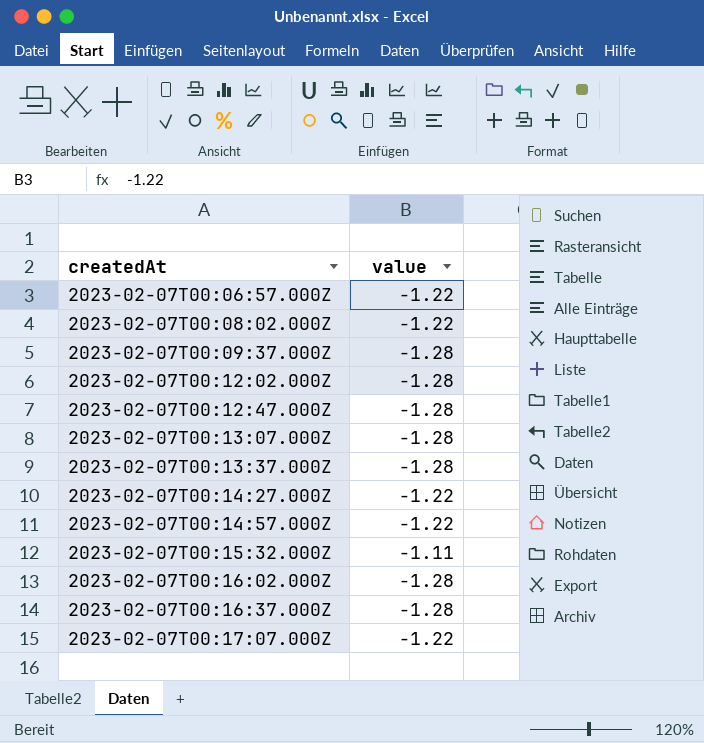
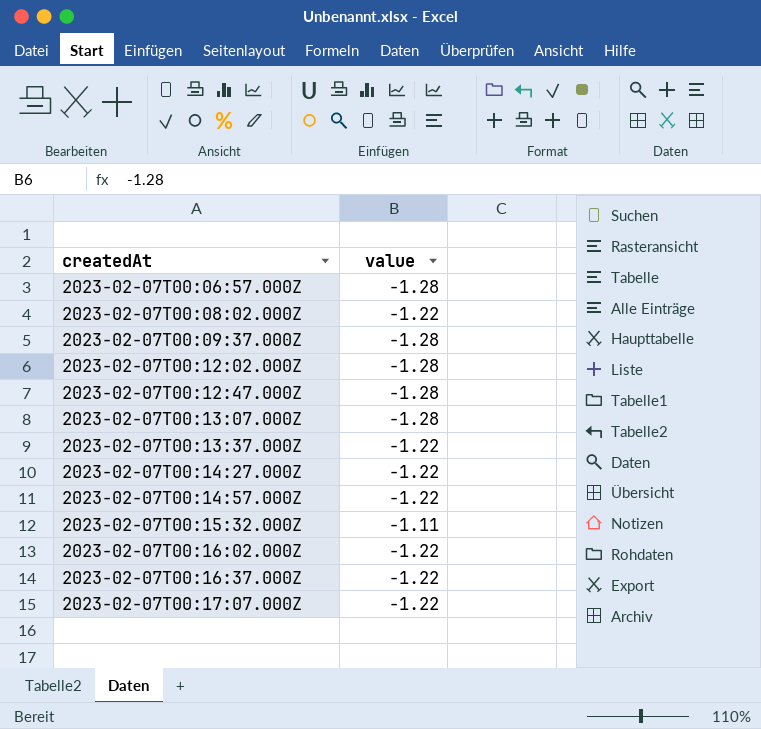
2023-02-07T00:06:57.000Z | value: -1.22 -> -1.28
2023-02-07T00:13:37.000Z | value: -1.28 -> -1.22
2023-02-07T00:16:02.000Z | value: -1.28 -> -1.22
2023-02-07T00:16:37.000Z | value: -1.28 -> -1.22

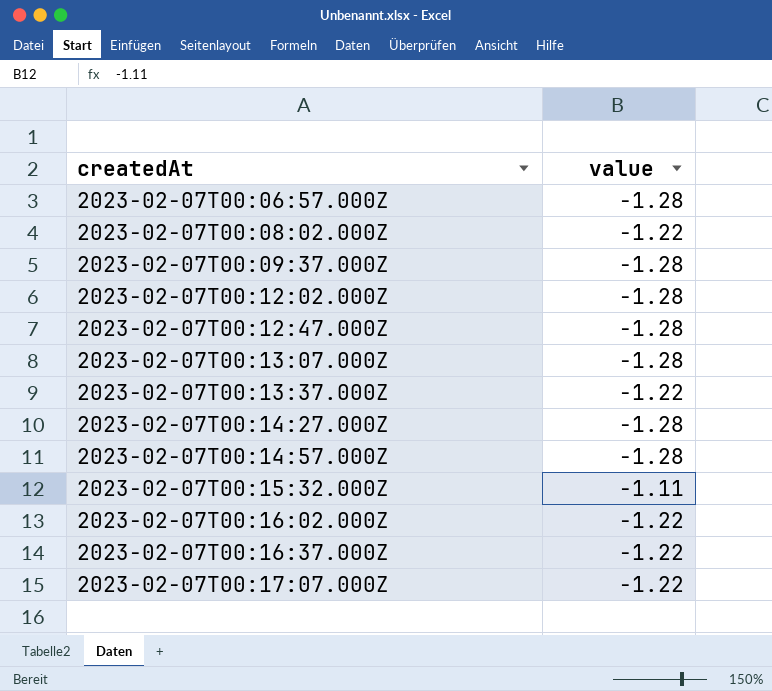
2023-02-07T00:14:27.000Z | value: -1.22 -> -1.28
2023-02-07T00:14:57.000Z | value: -1.22 -> -1.28

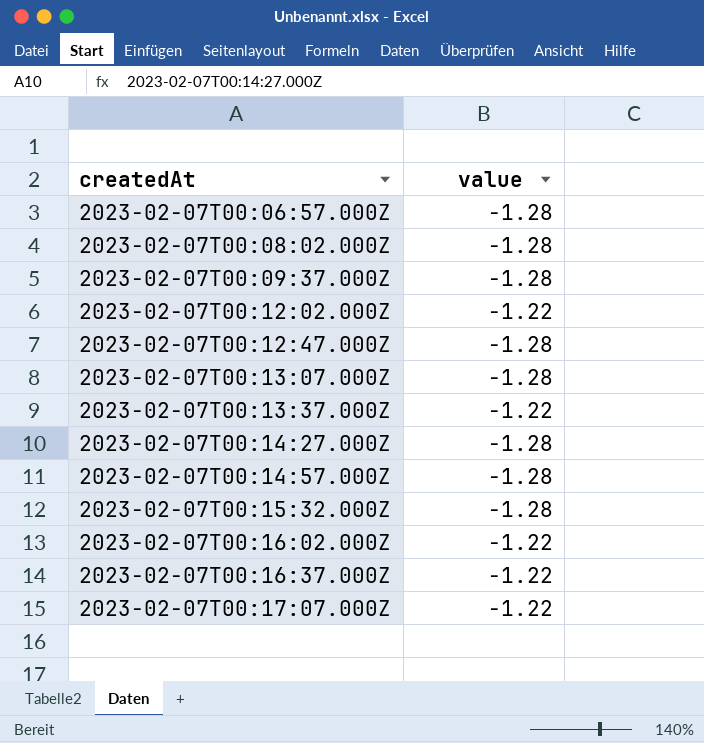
2023-02-07T00:08:02.000Z | value: -1.22 -> -1.28
2023-02-07T00:12:02.000Z | value: -1.28 -> -1.22
2023-02-07T00:15:32.000Z | value: -1.11 -> -1.28

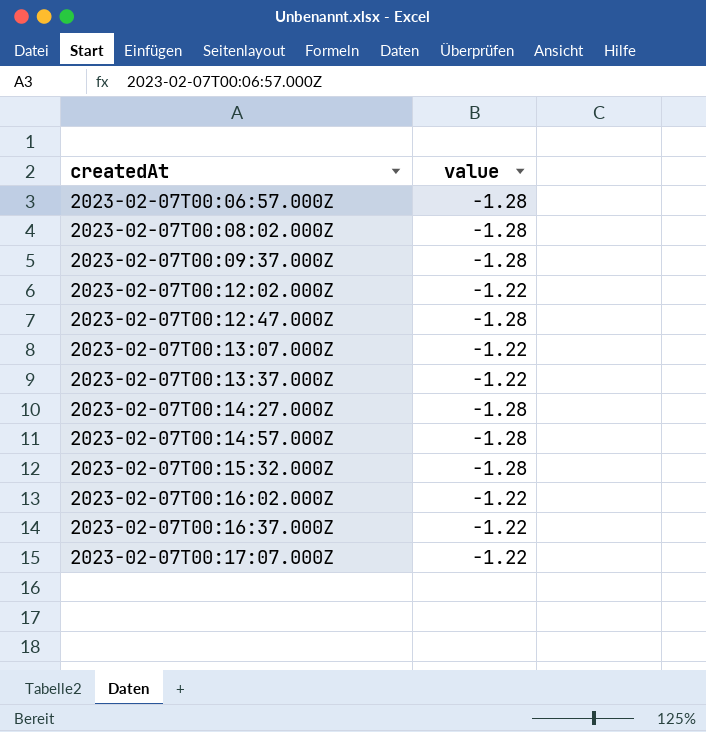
2023-02-07T00:13:07.000Z | value: -1.28 -> -1.22

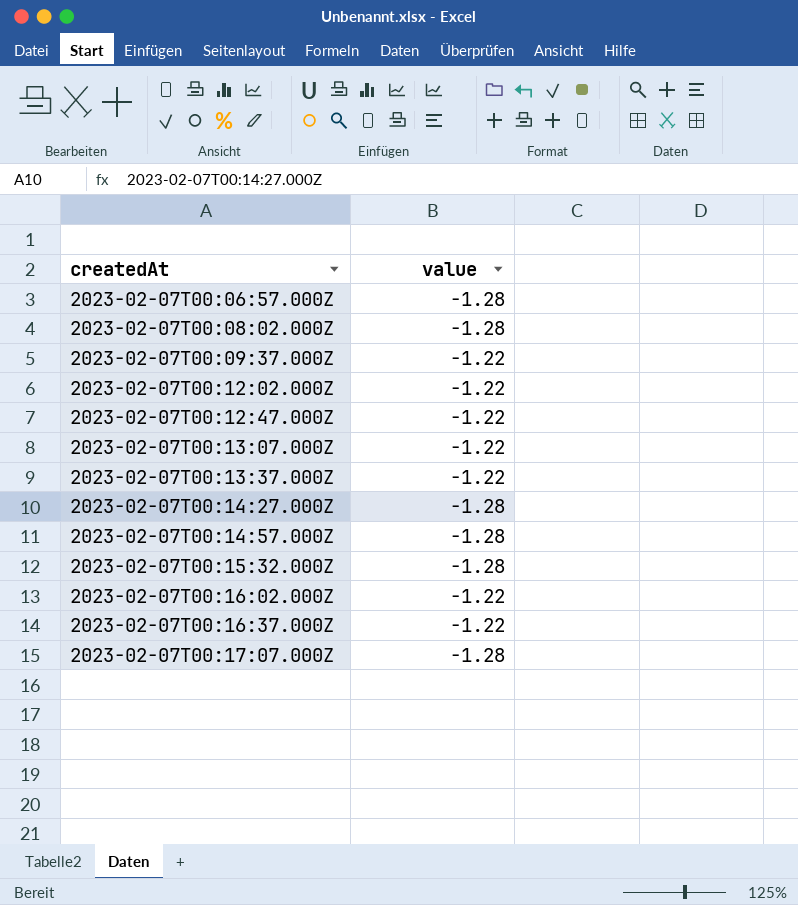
2023-02-07T00:09:37.000Z | value: -1.28 -> -1.22
2023-02-07T00:12:47.000Z | value: -1.28 -> -1.22
2023-02-07T00:17:07.000Z | value: -1.22 -> -1.28

